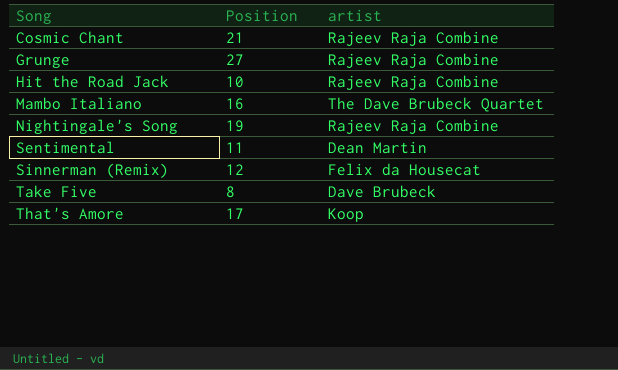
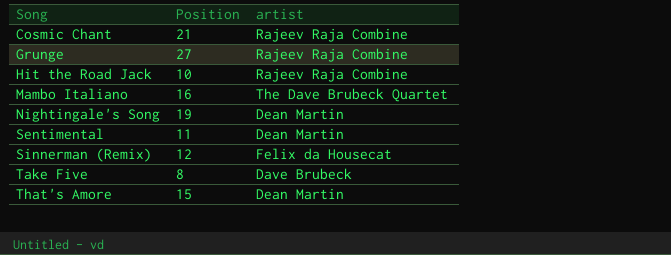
Nightingale's Song | artist: Rajeev Raja Combine -> Dean Martin
That's Amore | Position: 17 -> 15
That's Amore | artist: Koop -> Dean Martin

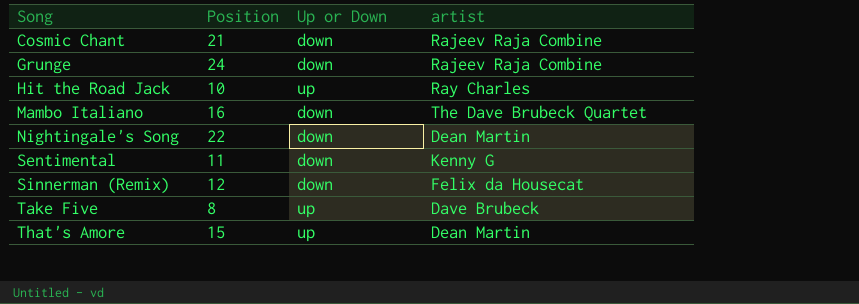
column Up or Down | position: none -> 3
Grunge | Position: 27 -> 24
Hit the Road Jack | artist: Rajeev Raja Combine -> Ray Charles
Nightingale's Song | Position: 19 -> 22
Sentimental | artist: Dean Martin -> Kenny G

